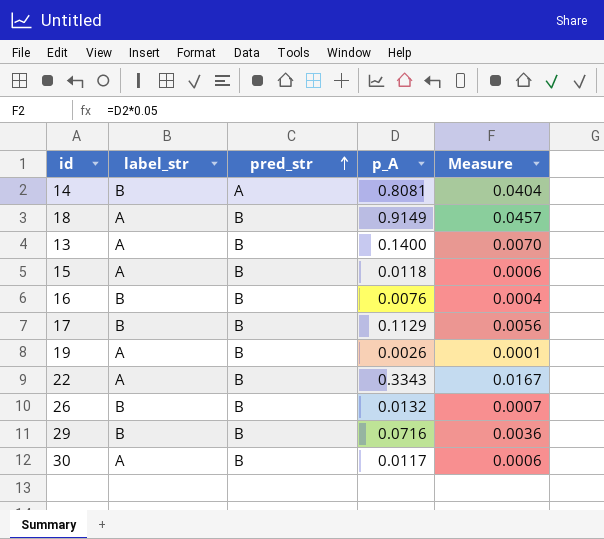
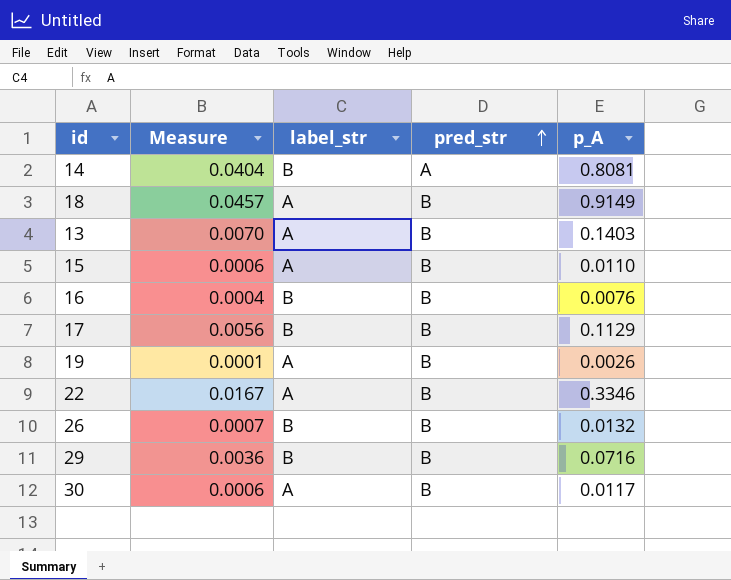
column Measure | position: 5 -> 2
13 | p_A: 0.1400 -> 0.1403
15 | p_A: 0.0118 -> 0.0110
22 | p_A: 0.3343 -> 0.3346

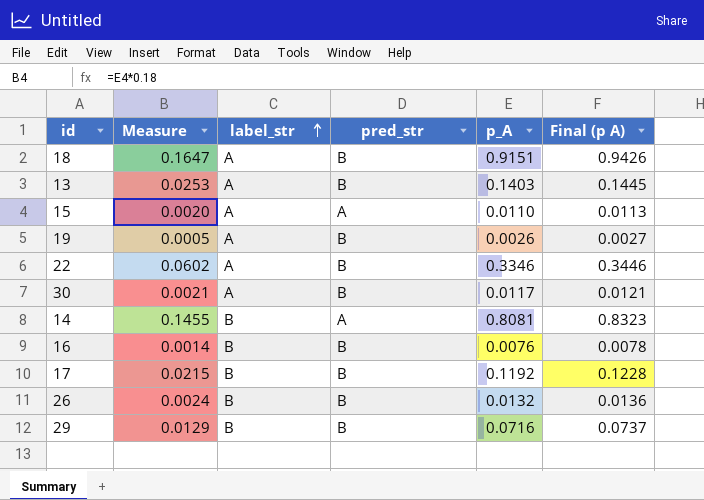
row order: pred_str ascending -> label_str ascending
column Measure | formula: [p_A] * 0.05 -> [p_A] * 0.18
column Final (p A) | formula: none -> [p_A] * 1.03
18 | p_A: 0.9149 -> 0.9151
15 | pred_str: B -> A
17 | p_A: 0.1129 -> 0.1192

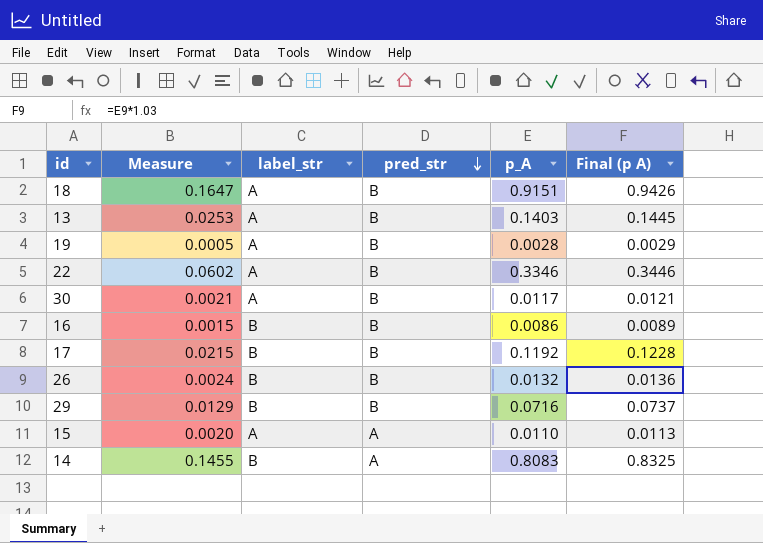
row order: label_str ascending -> pred_str descending
19 | p_A: 0.0026 -> 0.0028
19 | Final (p A): 0.0027 -> 0.0029
16 | Measure: 0.0014 -> 0.0015
16 | p_A: 0.0076 -> 0.0086
16 | Final (p A): 0.0078 -> 0.0089
14 | p_A: 0.8081 -> 0.8083
14 | Final (p A): 0.8323 -> 0.8325

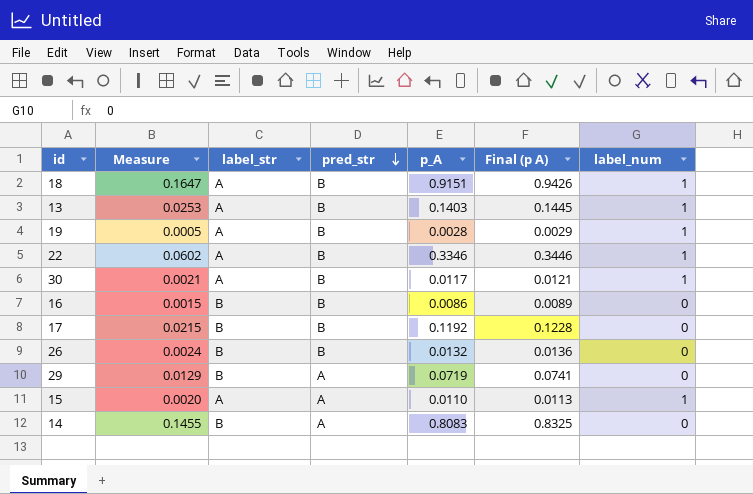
column label_num | position: none -> 7
29 | pred_str: B -> A
29 | p_A: 0.0716 -> 0.0719
29 | Final (p A): 0.0737 -> 0.0741

